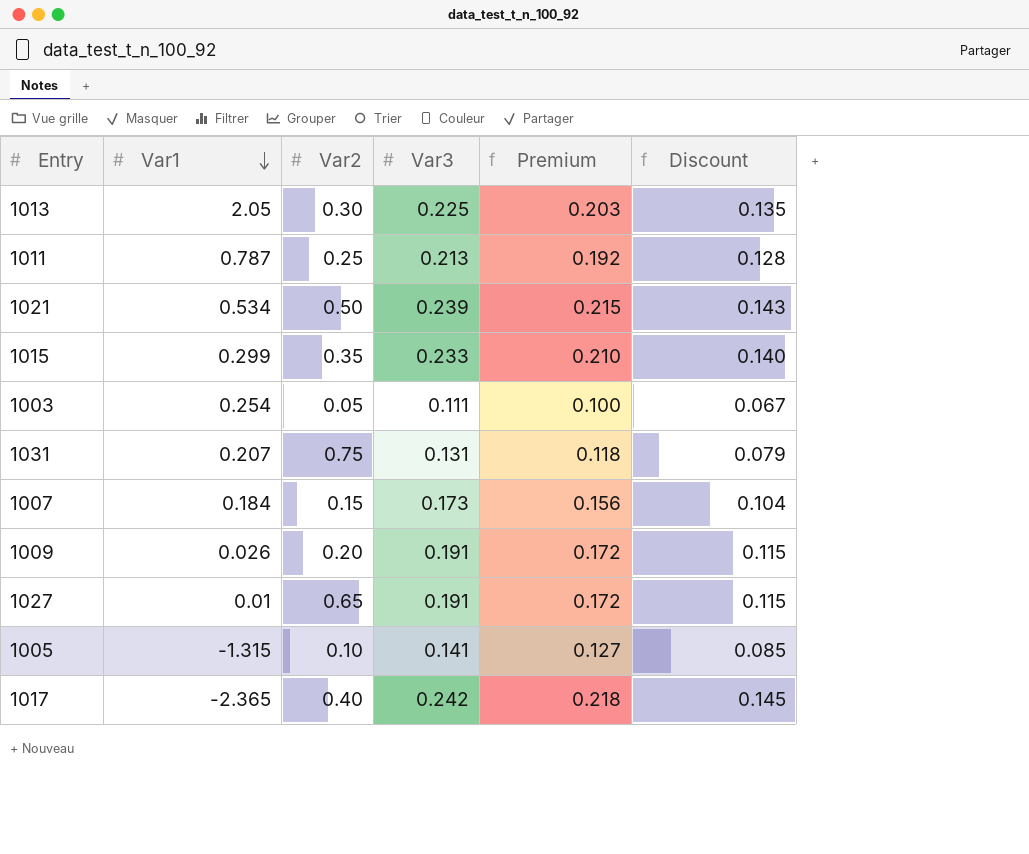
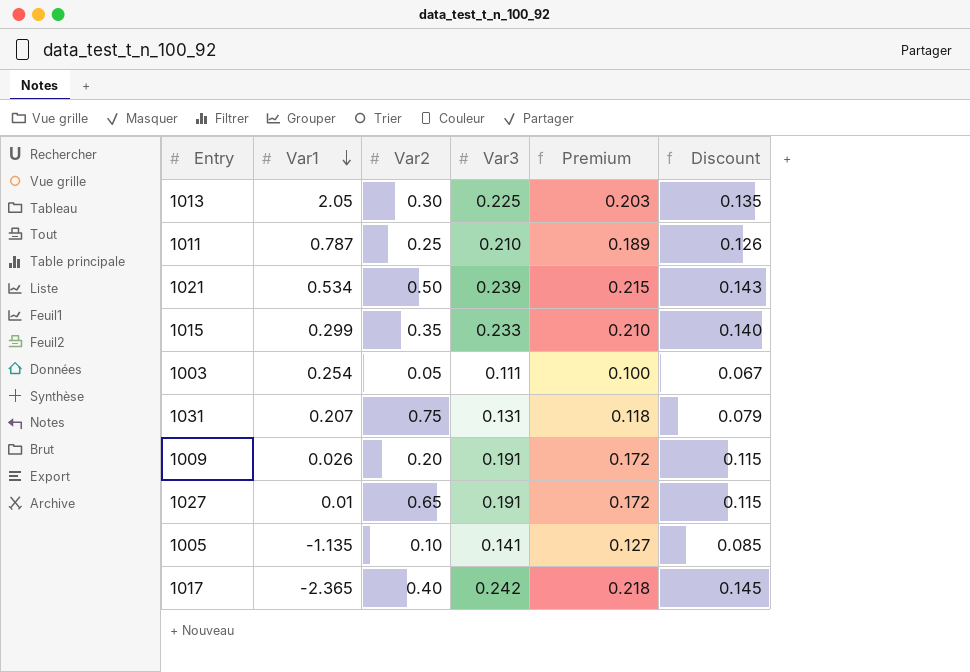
row 1007: 0.184 | 0.15 | 0.173 | 0.156 | 0.104 -> none
1011 | Var3: 0.213 -> 0.210
1011 | Premium: 0.192 -> 0.189
1011 | Discount: 0.128 -> 0.126
1005 | Var1: -1.315 -> -1.135

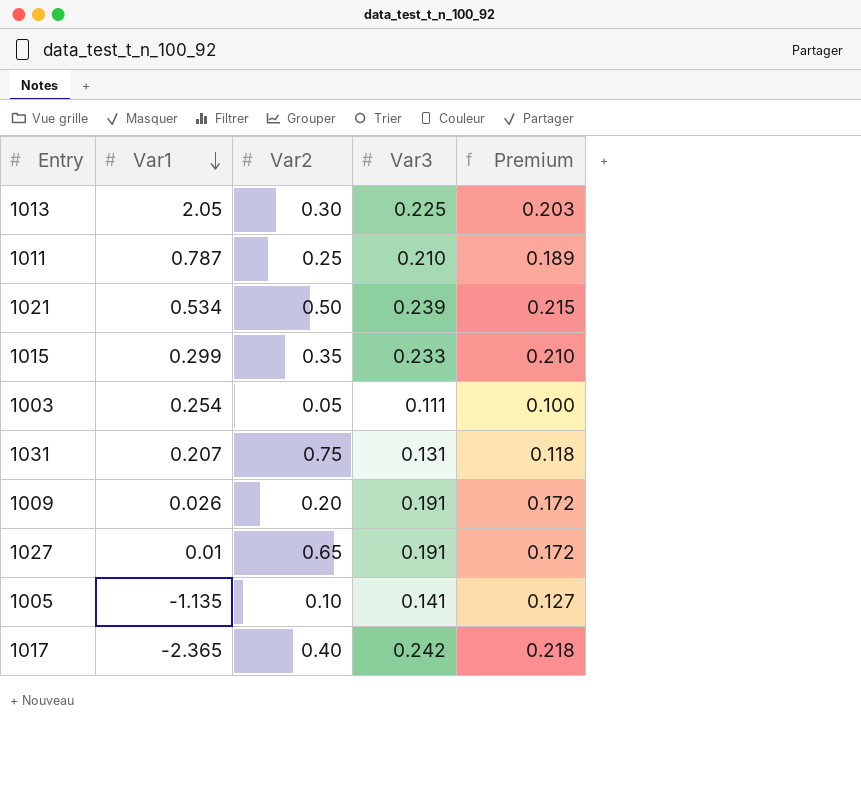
column Discount | formula: [Var3] * 0.6 -> none

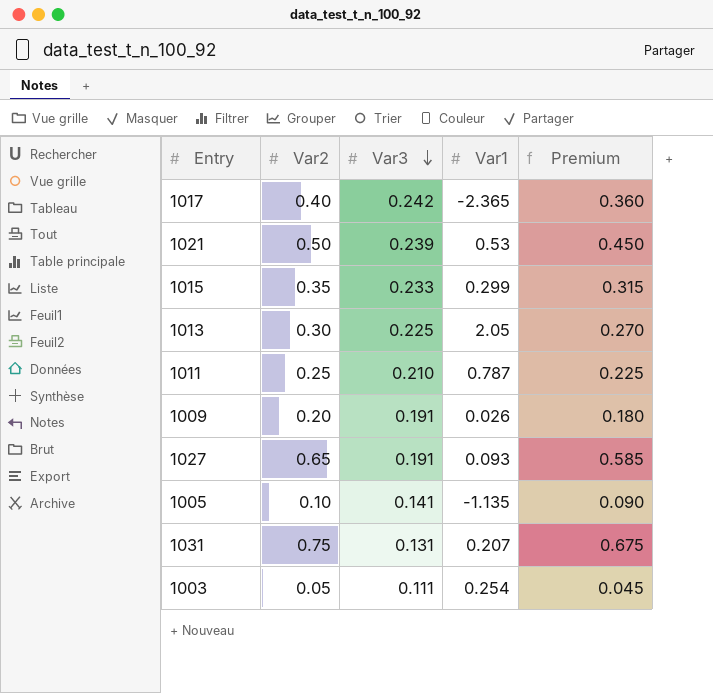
row order: Var1 descending -> Var3 descending
column Var1 | position: 2 -> 4
column Premium | formula: [Var3] * 0.9 -> [Var2] * 0.9
1021 | Var1: 0.534 -> 0.53
1027 | Var1: 0.01 -> 0.093

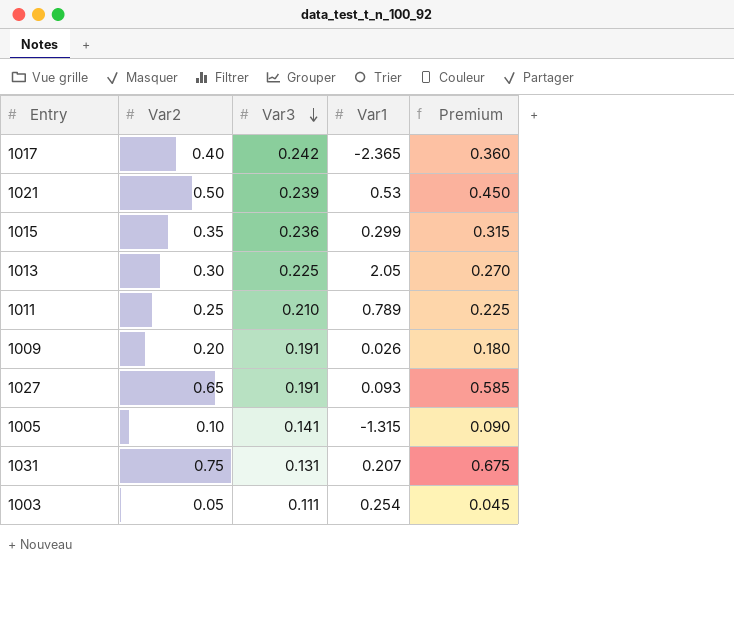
1015 | Var3: 0.233 -> 0.236
1011 | Var1: 0.787 -> 0.789
1005 | Var1: -1.135 -> -1.315

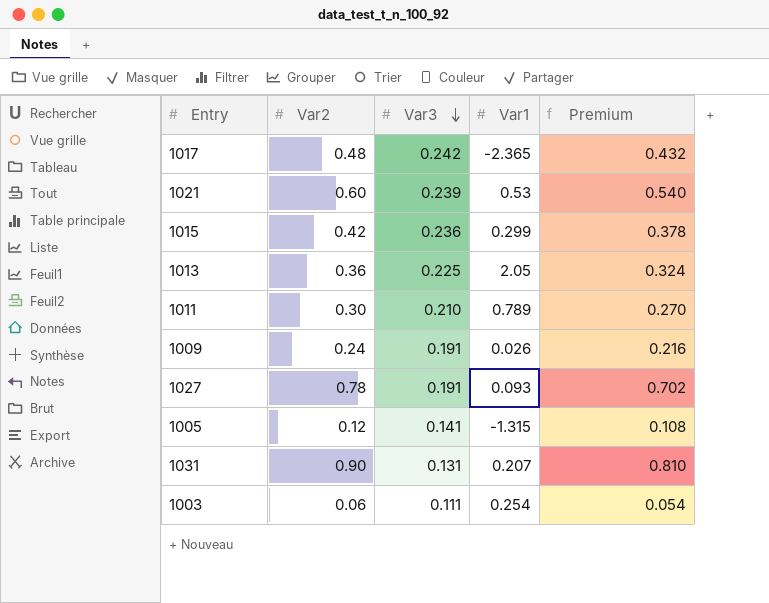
1017 | Var2: 0.40 -> 0.48
1017 | Premium: 0.360 -> 0.432
1021 | Var2: 0.50 -> 0.60
1021 | Premium: 0.450 -> 0.540
1015 | Var2: 0.35 -> 0.42
1015 | Premium: 0.315 -> 0.378
1013 | Var2: 0.30 -> 0.36
1013 | Premium: 0.270 -> 0.324
1011 | Var2: 0.25 -> 0.30
1011 | Premium: 0.225 -> 0.270
1009 | Var2: 0.20 -> 0.24
1009 | Premium: 0.180 -> 0.216
1027 | Var2: 0.65 -> 0.78
1027 | Premium: 0.585 -> 0.702
1005 | Var2: 0.10 -> 0.12
1005 | Premium: 0.090 -> 0.108
1031 | Var2: 0.75 -> 0.90
1031 | Premium: 0.675 -> 0.810
1003 | Var2: 0.05 -> 0.06
1003 | Premium: 0.045 -> 0.054

